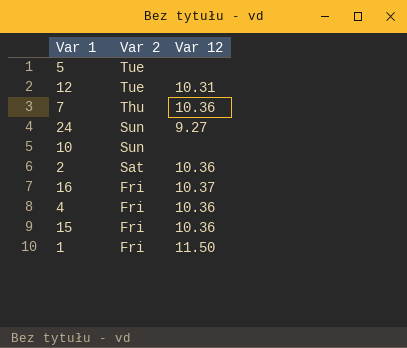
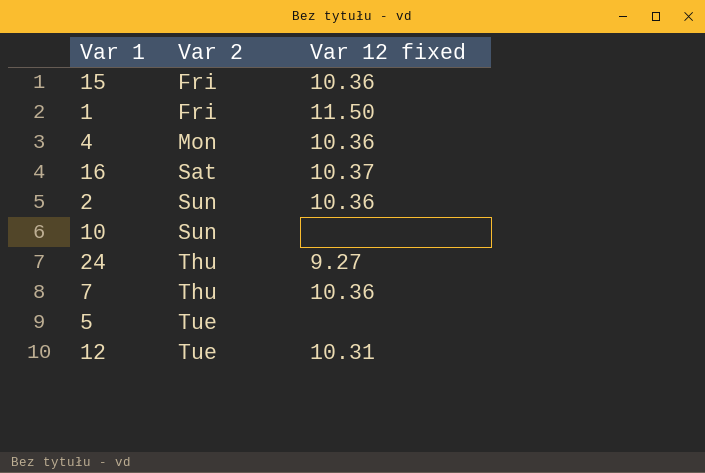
row order: Var 2 descending -> Var 2 ascending
column name: Var 12 -> Var 12 fixed
4 | Var 2: Fri -> Mon
16 | Var 2: Fri -> Sat
2 | Var 2: Sat -> Sun
24 | Var 2: Sun -> Thu

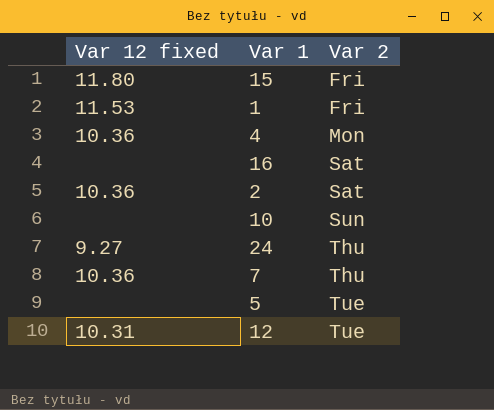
column Var 12 fixed | position: 3 -> 1
15 | Var 12 fixed: 10.36 -> 11.80
1 | Var 12 fixed: 11.50 -> 11.53
16 | Var 12 fixed: 10.37 -> none
2 | Var 2: Sun -> Sat

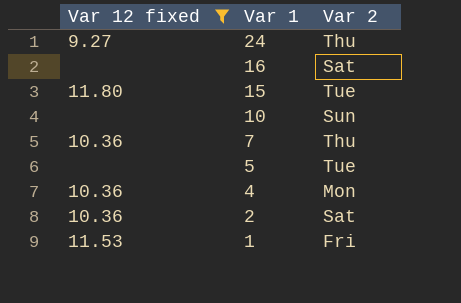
filter: none -> Var 12 fixed != 10.31
row order: Var 2 ascending -> Var 1 descending
15 | Var 2: Fri -> Tue

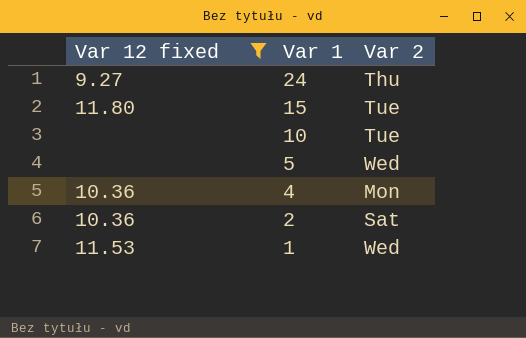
row 16: none | Sat -> none
row 7: 10.36 | Thu -> none
10 | Var 2: Sun -> Tue
5 | Var 2: Tue -> Wed
1 | Var 2: Fri -> Wed

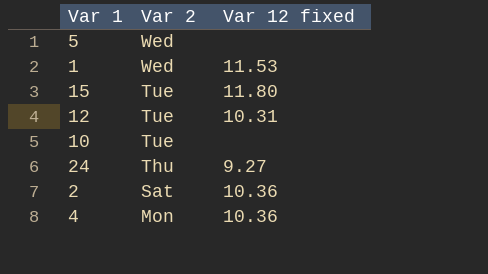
filter: Var 12 fixed != 10.31 -> none
row order: Var 1 descending -> Var 2 descending
column Var 12 fixed | position: 1 -> 3

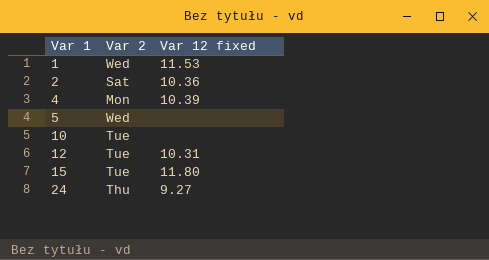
row order: Var 2 descending -> Var 1 ascending
4 | Var 12 fixed: 10.36 -> 10.39

